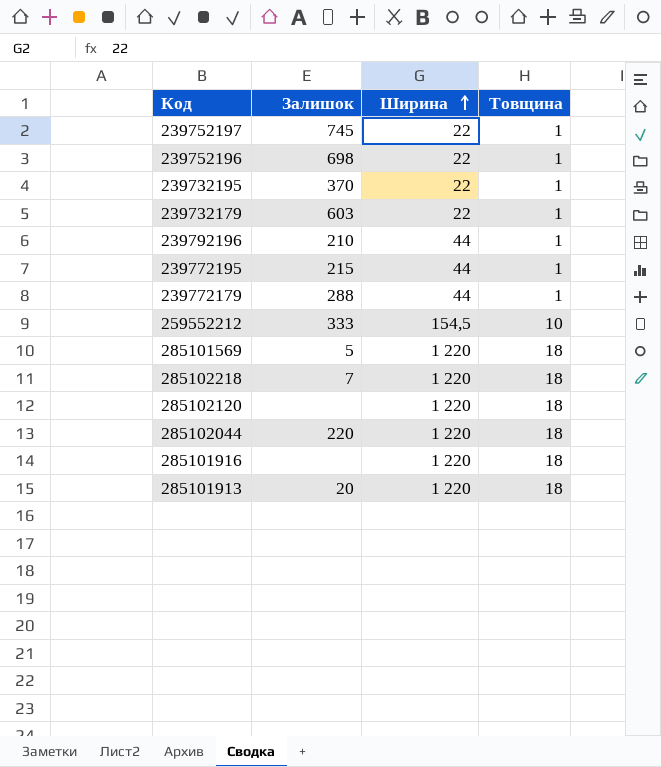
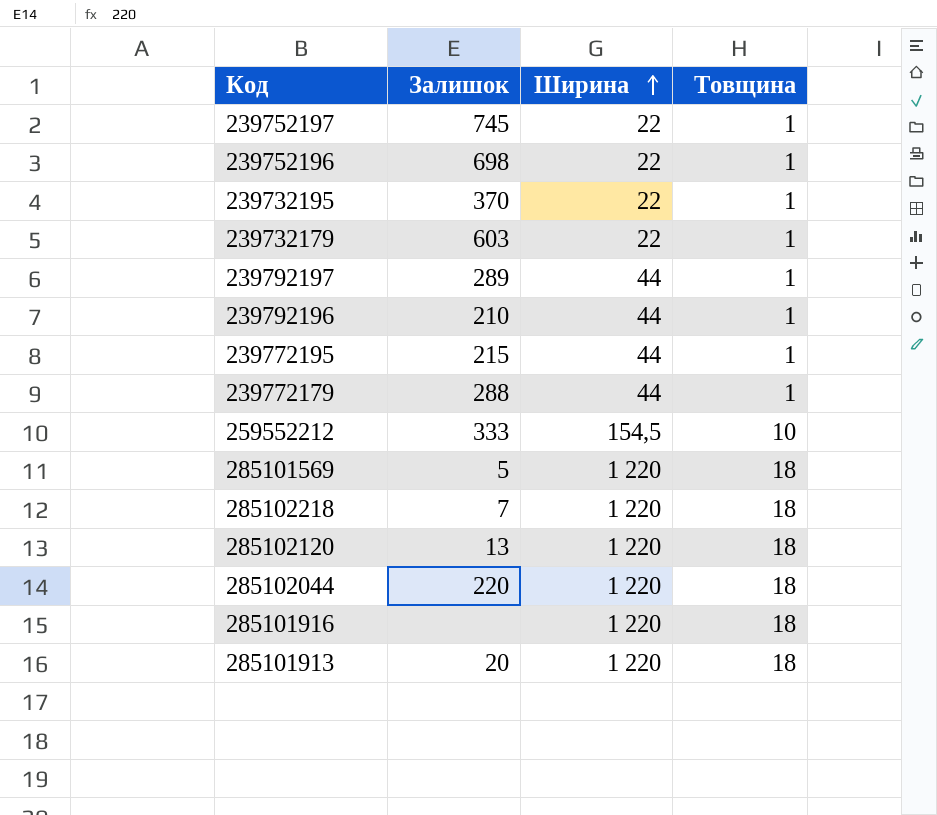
row 239792197: none -> 289 | 44 | 1
285102120 | Залишок: none -> 13

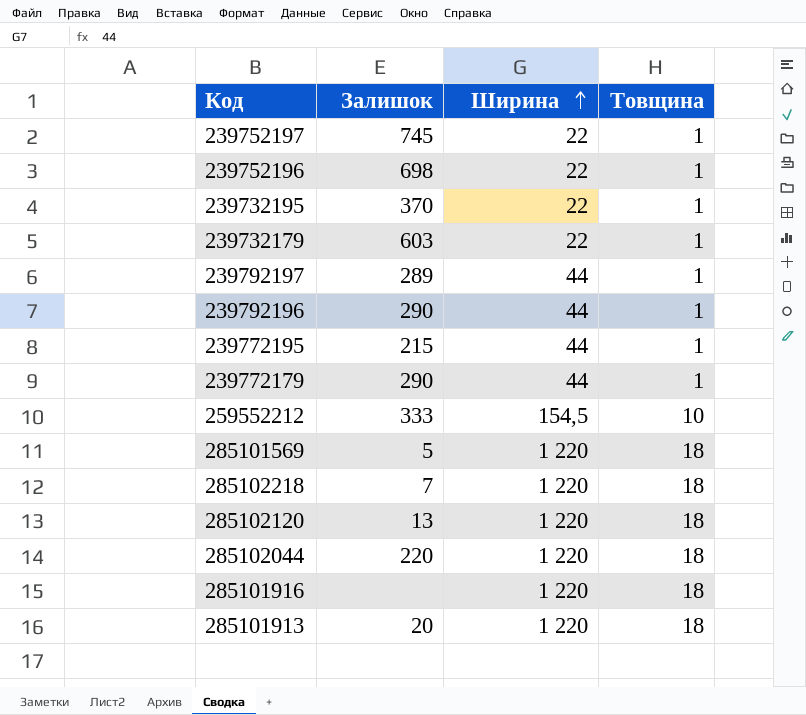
239792196 | Залишок: 210 -> 290
239772179 | Залишок: 288 -> 290

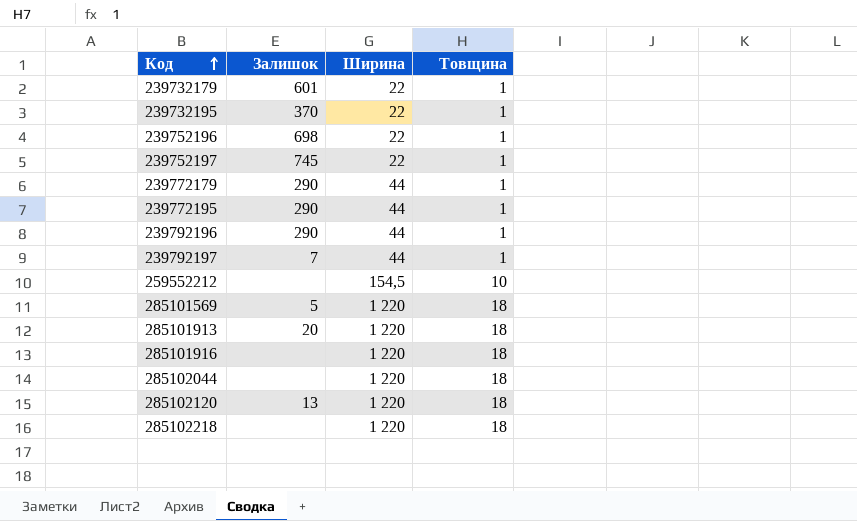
row order: Ширина ascending -> Код ascending
239732179 | Залишок: 603 -> 601
239772195 | Залишок: 215 -> 290
239792197 | Залишок: 289 -> 7
259552212 | Залишок: 333 -> none
285102044 | Залишок: 220 -> none
285102218 | Залишок: 7 -> none

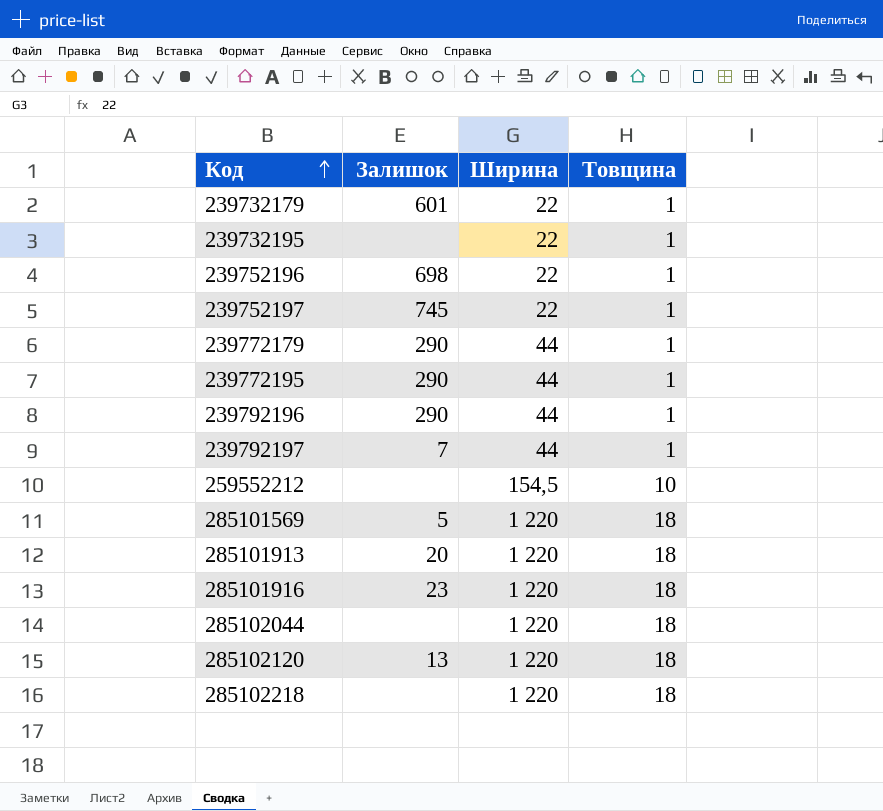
239732195 | Залишок: 370 -> none
285101916 | Залишок: none -> 23

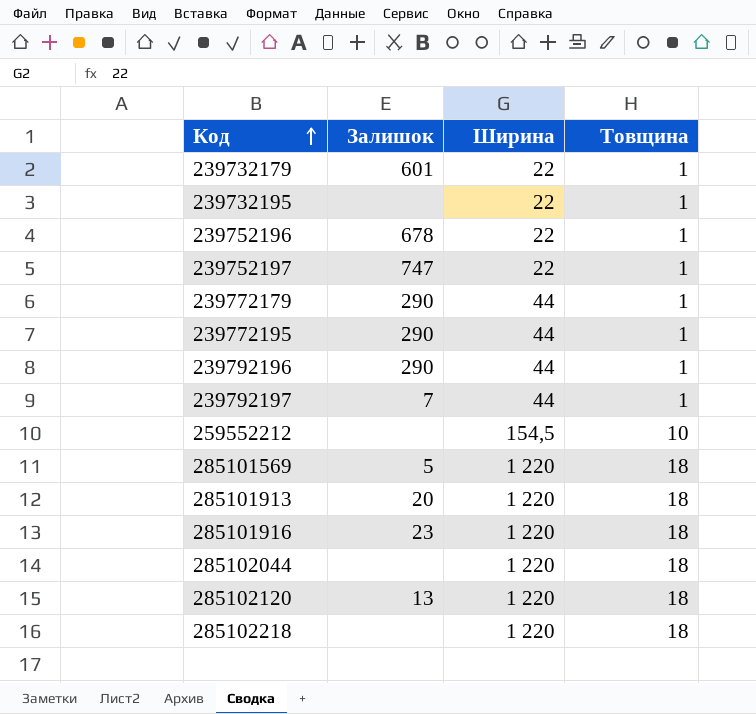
239752196 | Залишок: 698 -> 678
239752197 | Залишок: 745 -> 747

